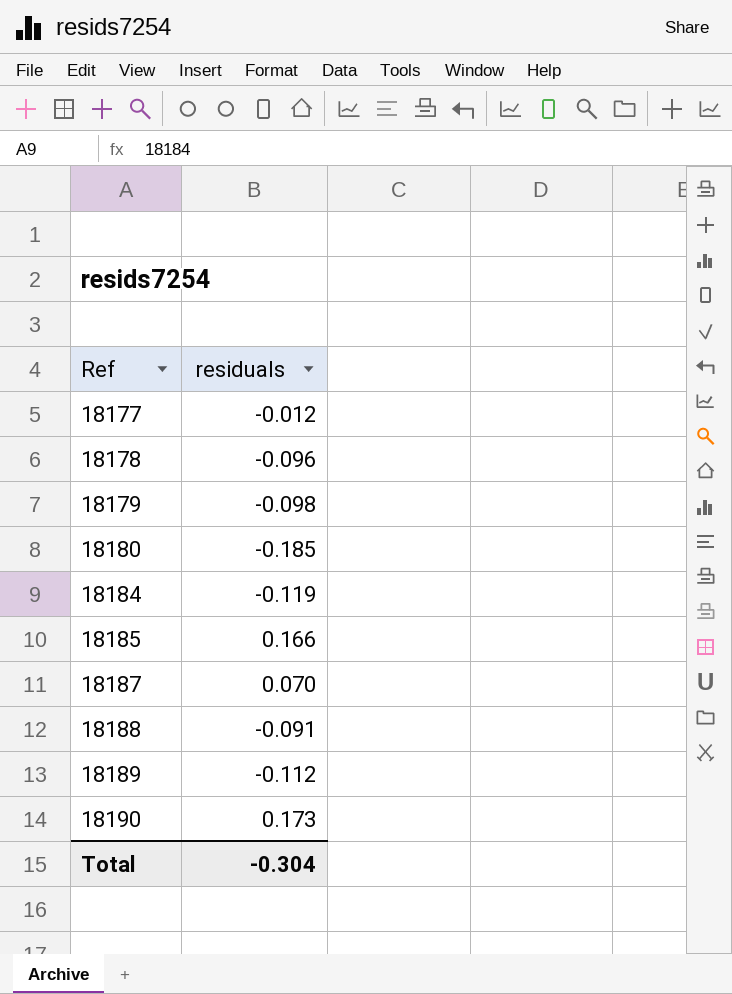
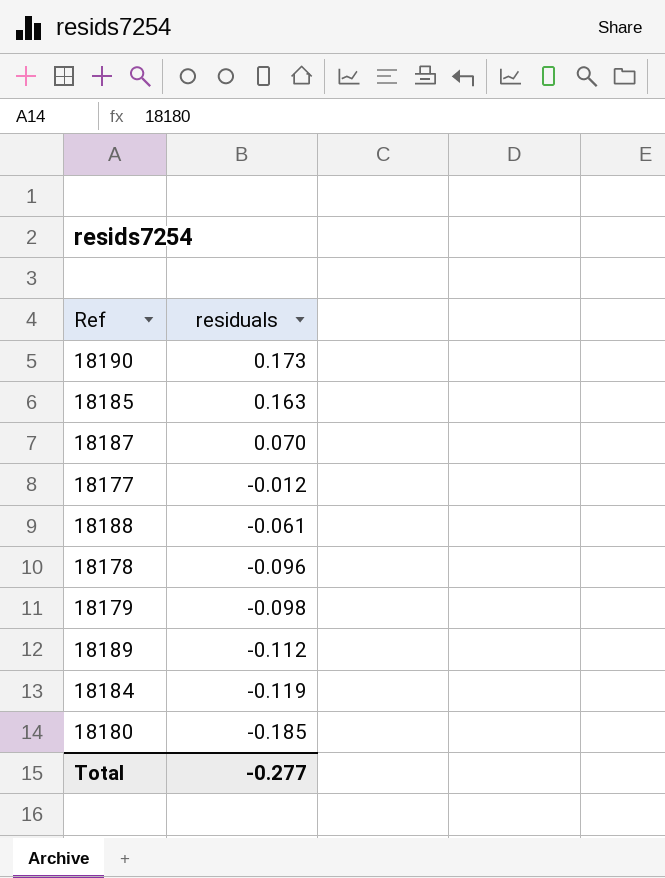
row order: Ref ascending -> residuals descending
18185 | residuals: 0.166 -> 0.163
18188 | residuals: -0.091 -> -0.061
Total | residuals: -0.304 -> -0.277

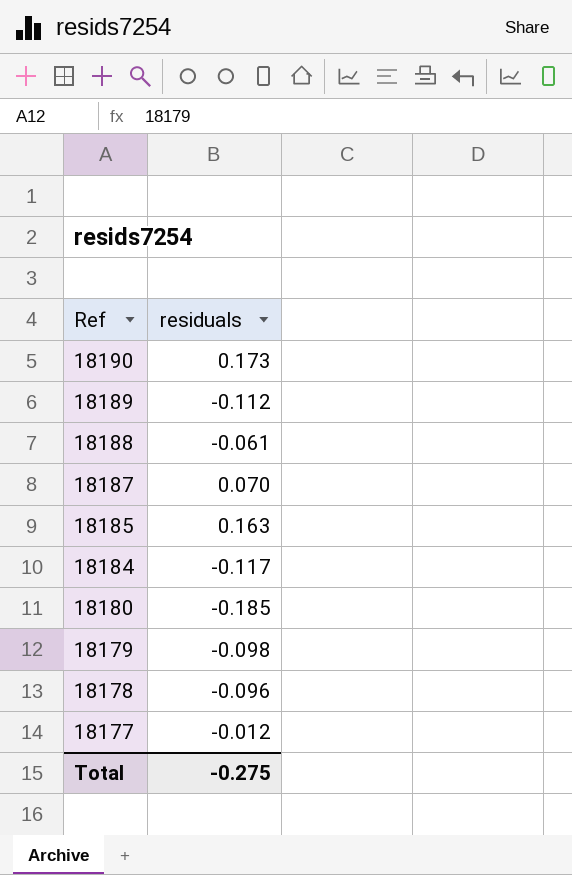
row order: residuals descending -> Ref descending
18184 | residuals: -0.119 -> -0.117
Total | residuals: -0.277 -> -0.275

